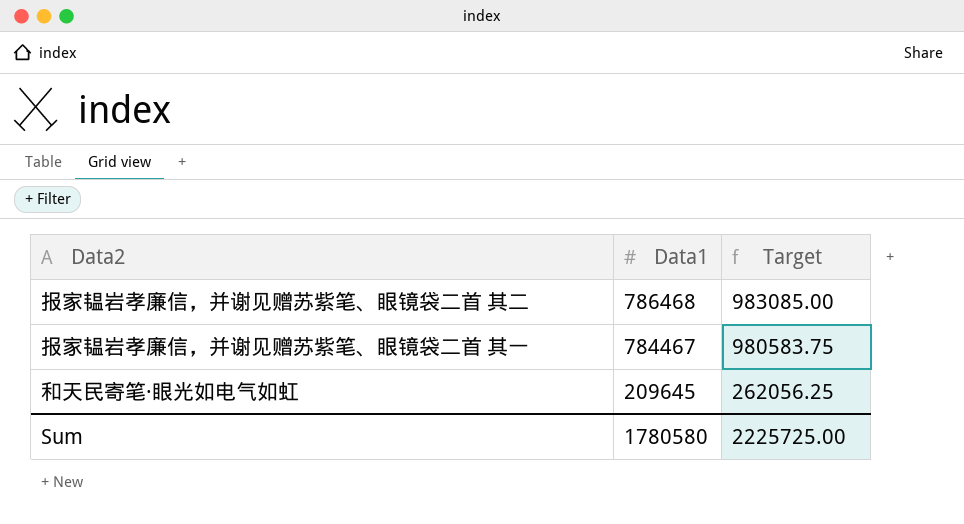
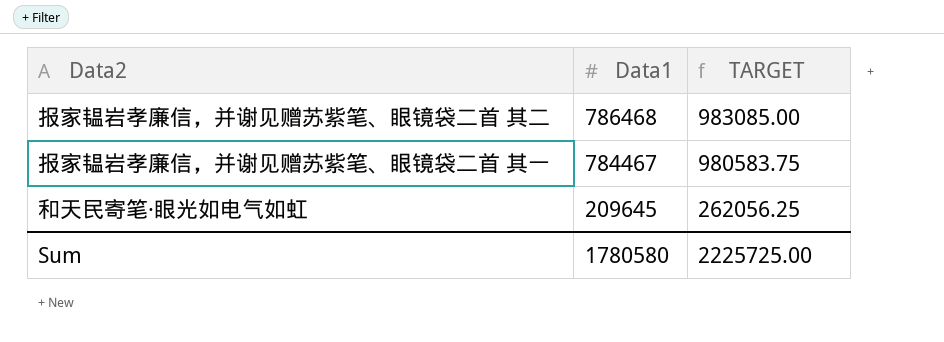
column name: Target -> TARGET

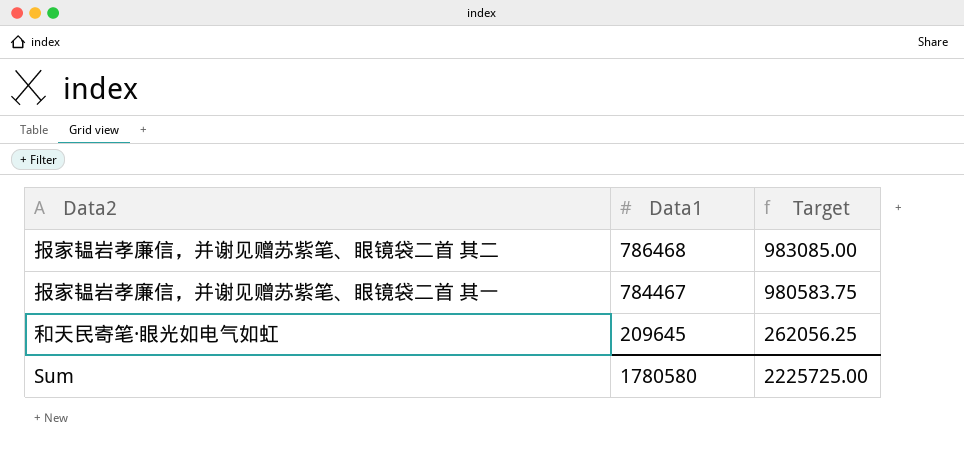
column name: TARGET -> Target

